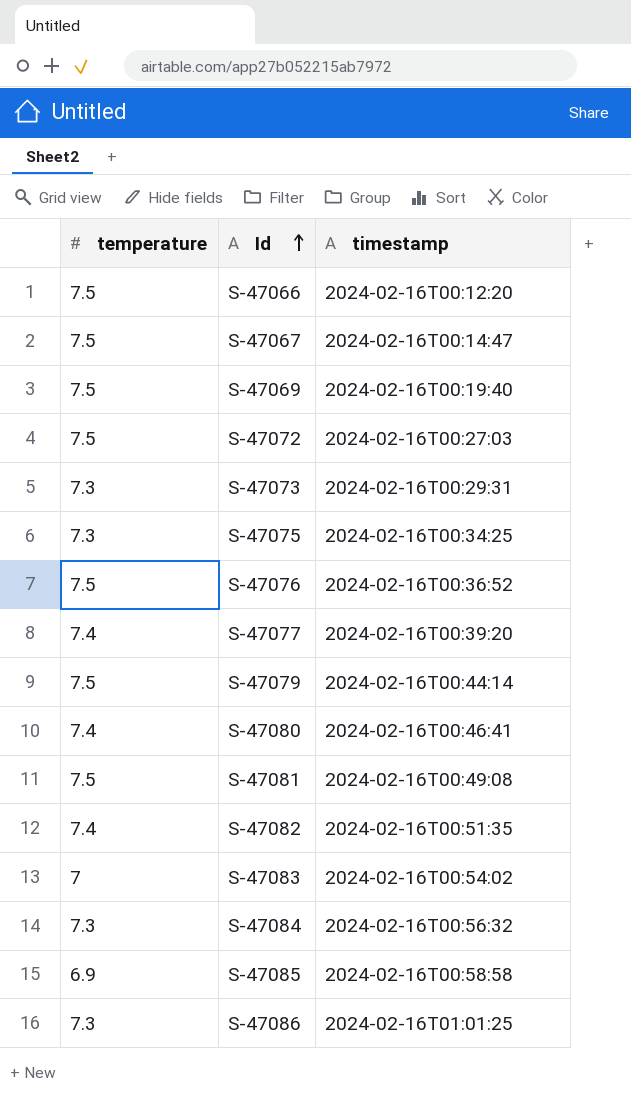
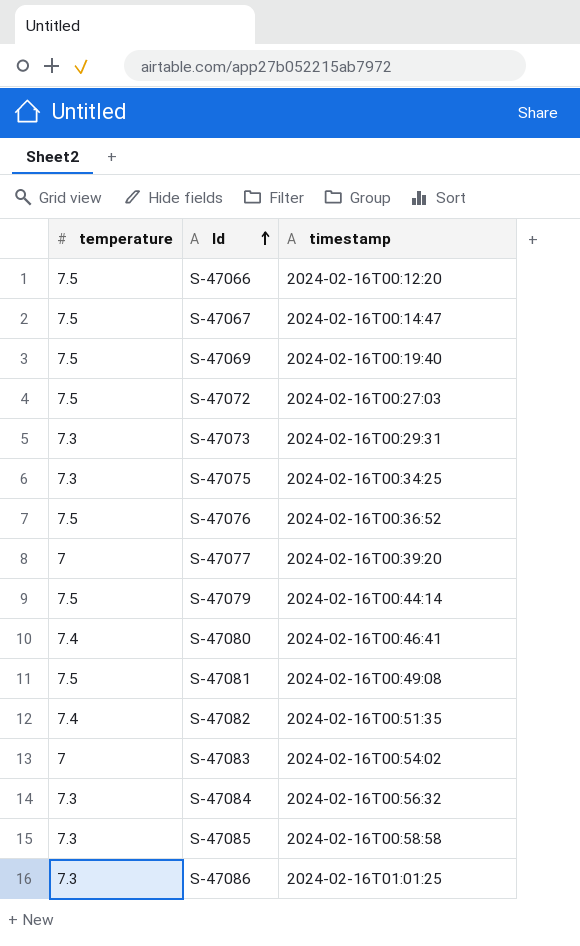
S-47077 | temperature: 7.4 -> 7
S-47085 | temperature: 6.9 -> 7.3

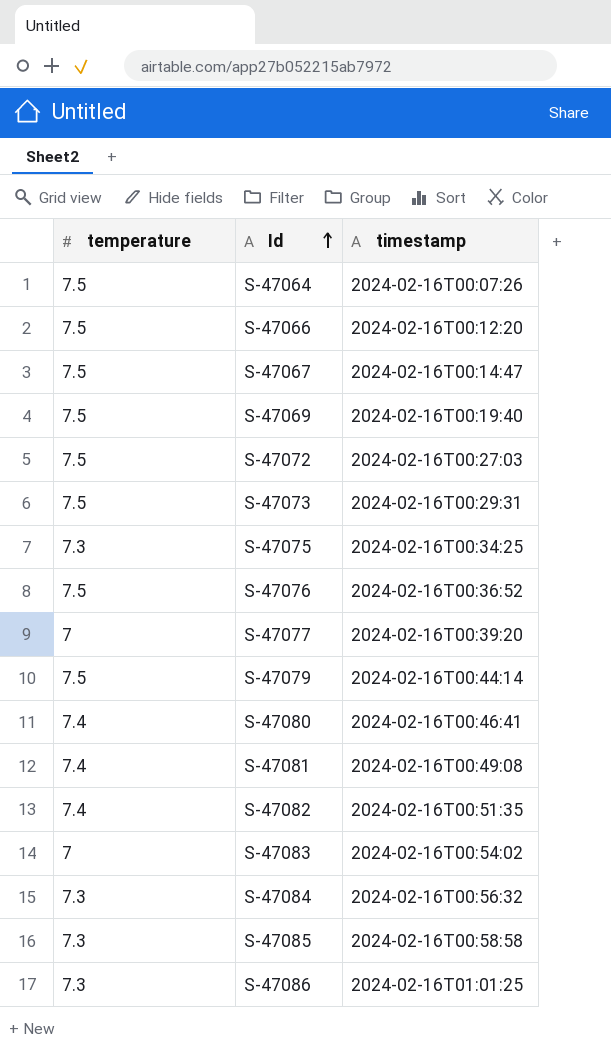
row S-47064: none -> 7.5 | 2024-02-16T00:07:26
S-47073 | temperature: 7.3 -> 7.5
S-47081 | temperature: 7.5 -> 7.4

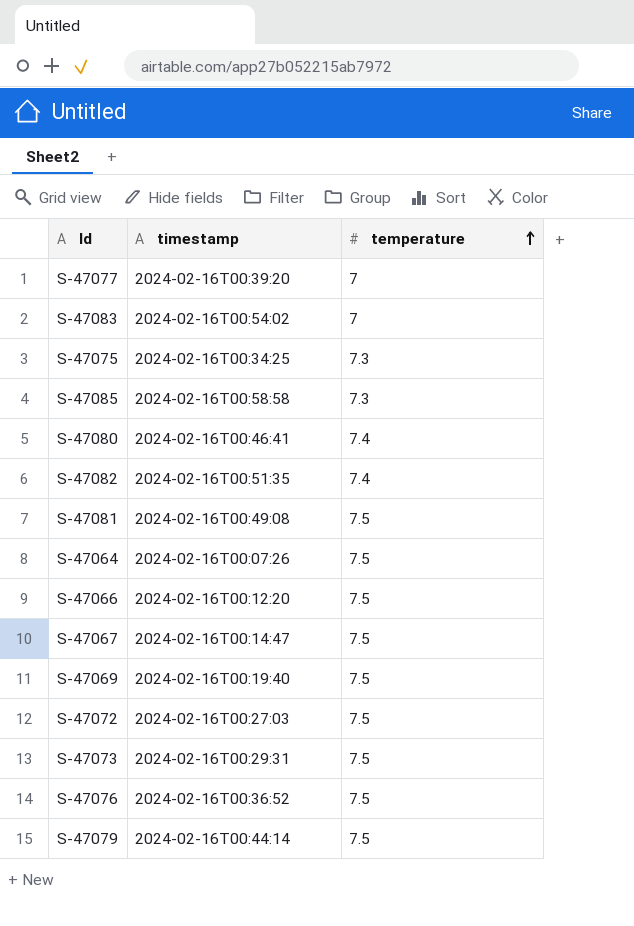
row order: Id ascending -> temperature ascending
column temperature | position: 1 -> 3
row S-47084: 7.3 | 2024-02-16T00:56:32 -> none
row S-47086: 7.3 | 2024-02-16T01:01:25 -> none
S-47081 | temperature: 7.4 -> 7.5

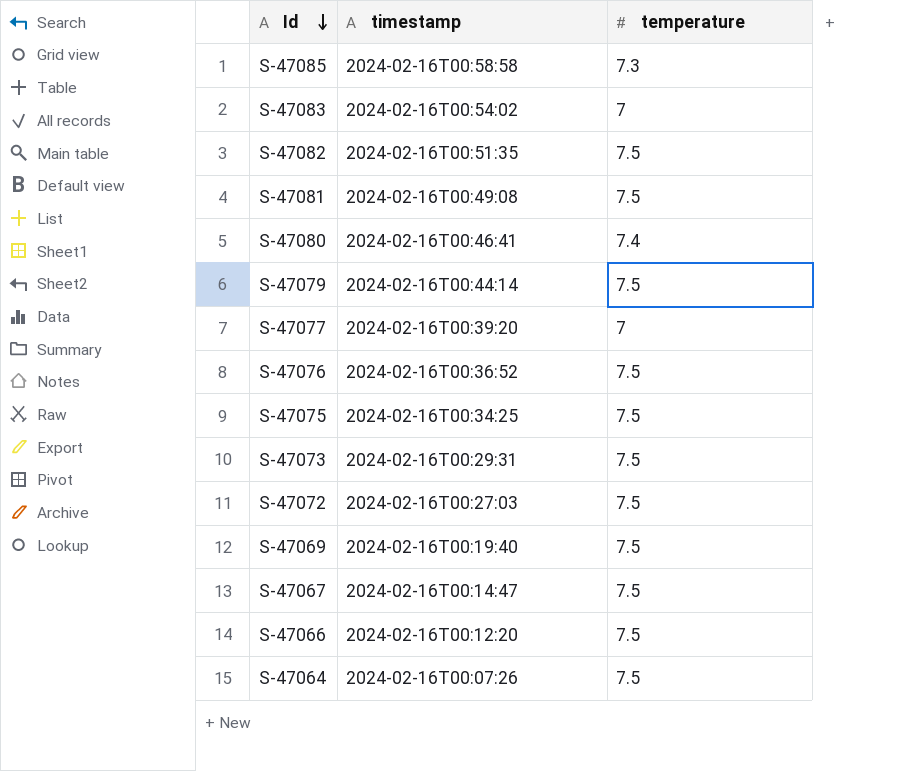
row order: temperature ascending -> Id descending
S-47082 | temperature: 7.4 -> 7.5
S-47075 | temperature: 7.3 -> 7.5

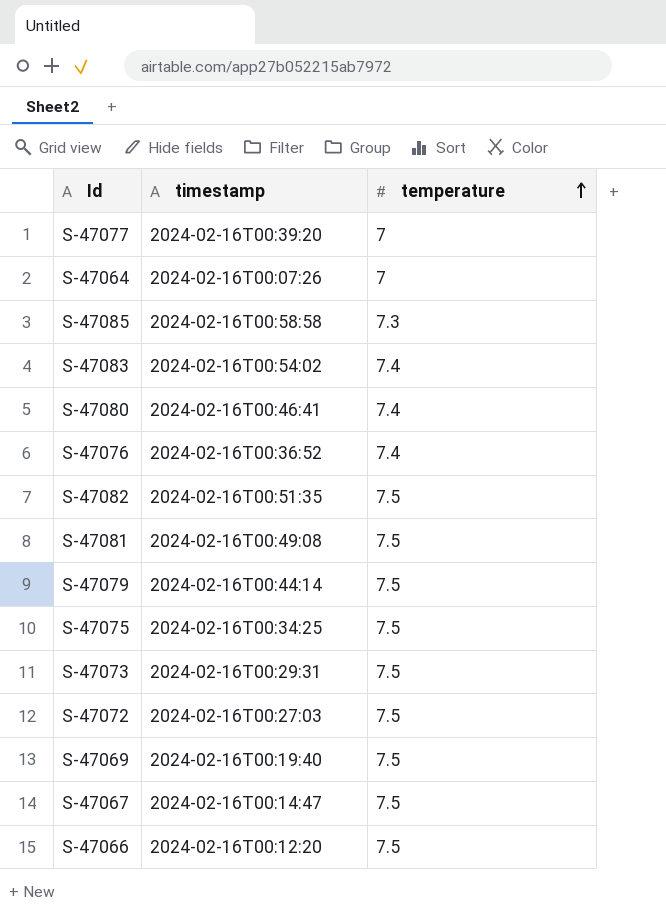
row order: Id descending -> temperature ascending
S-47064 | temperature: 7.5 -> 7
S-47083 | temperature: 7 -> 7.4
S-47076 | temperature: 7.5 -> 7.4

